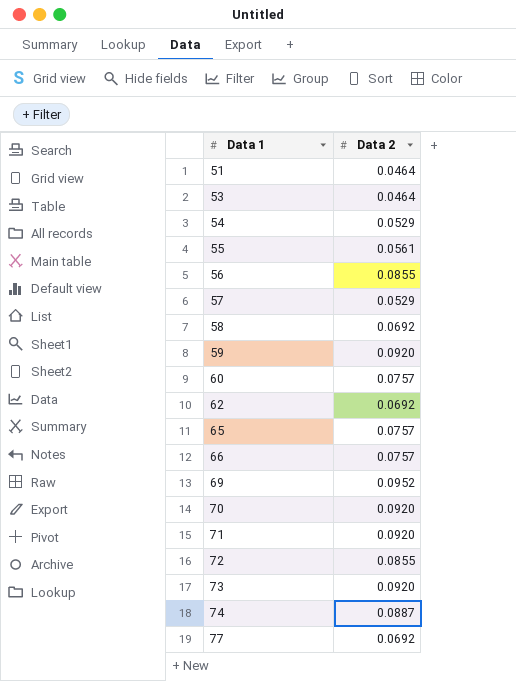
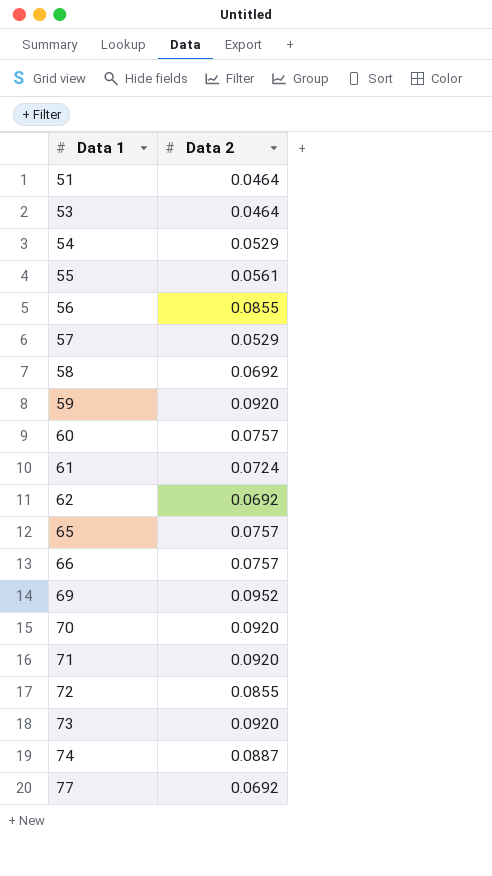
row 61: none -> 0.0724

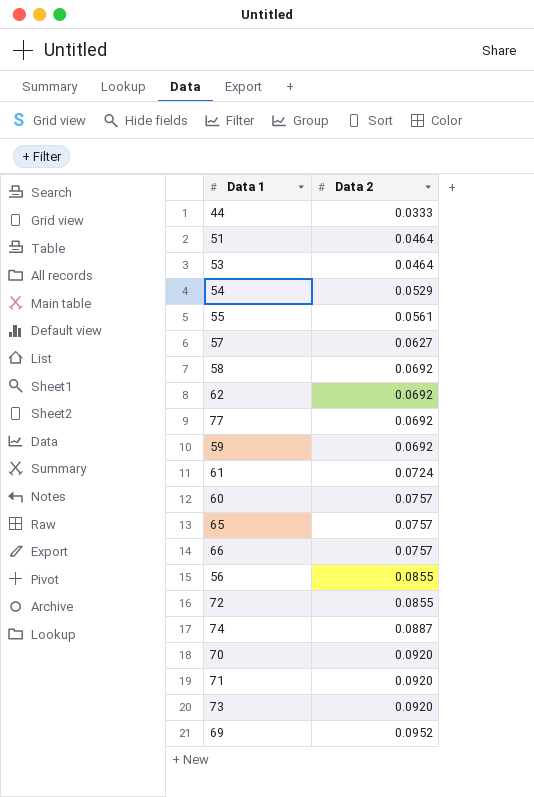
row order: Data 1 ascending -> Data 2 ascending
row 44: none -> 0.0333
57 | Data 2: 0.0529 -> 0.0627
59 | Data 2: 0.0920 -> 0.0692

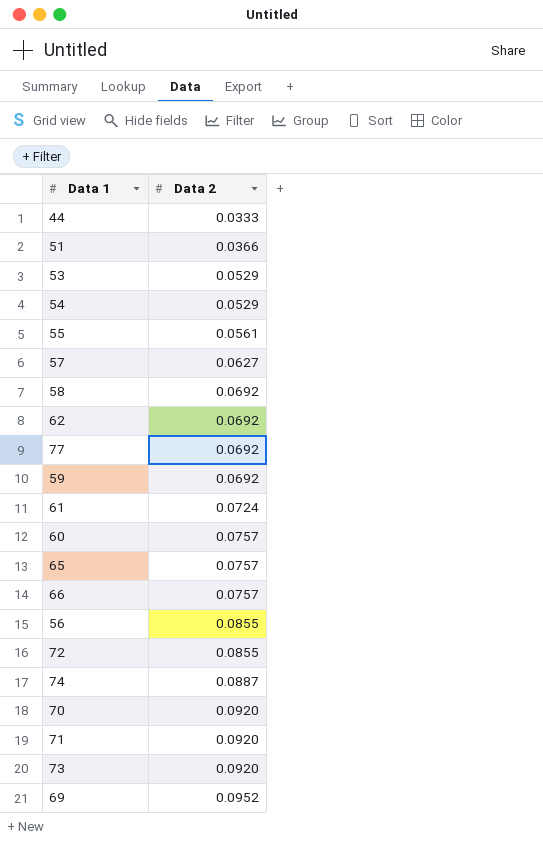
51 | Data 2: 0.0464 -> 0.0366
53 | Data 2: 0.0464 -> 0.0529

